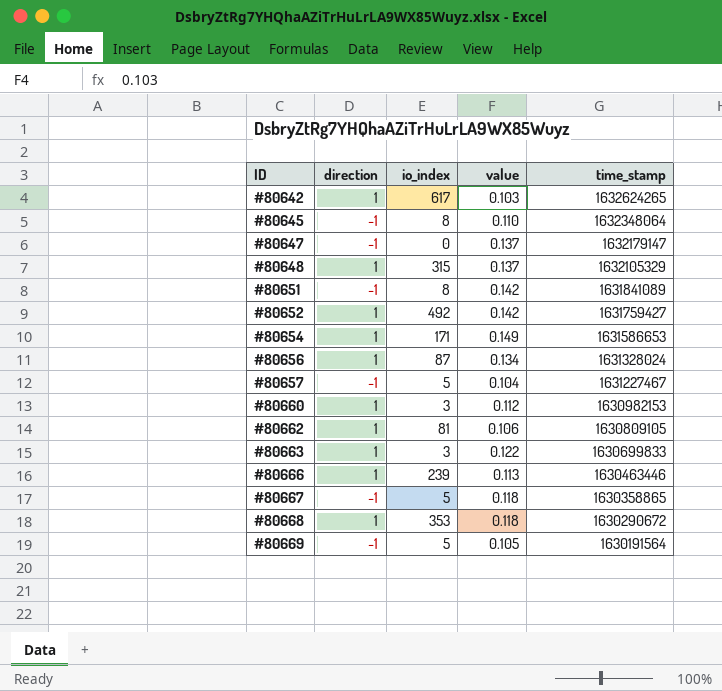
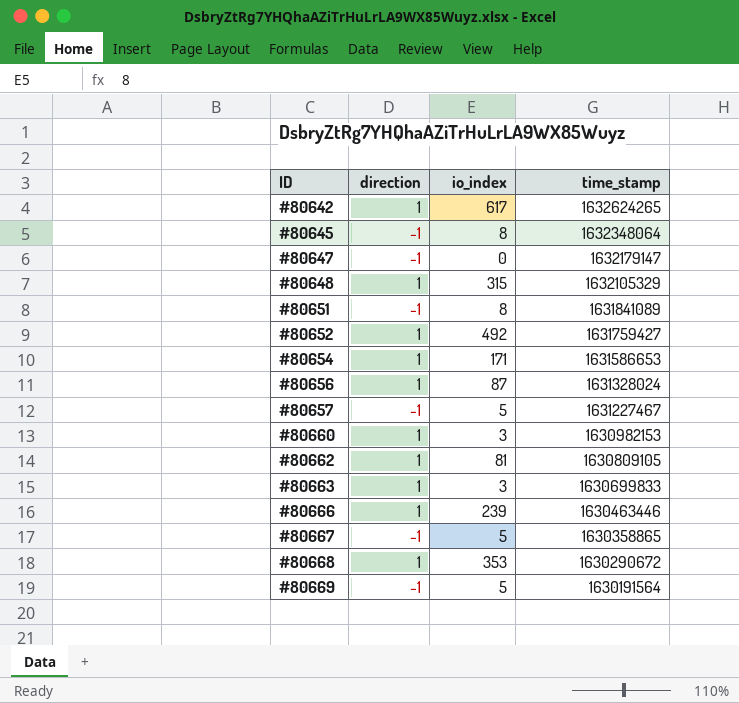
column value | position: 4 -> none

